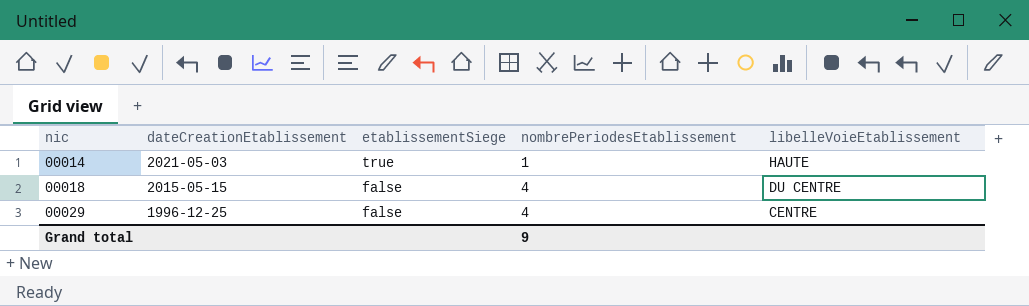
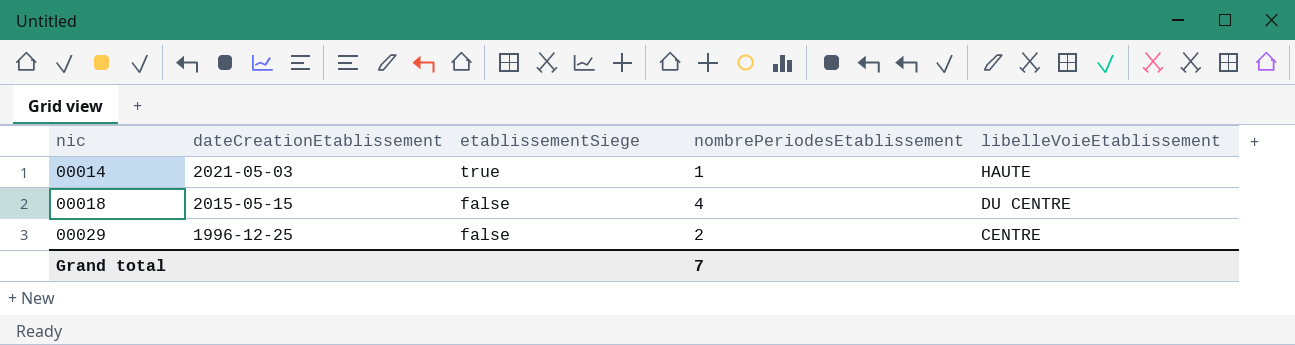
00029 | nombrePeriodesEtablissement: 4 -> 2
Grand total | nombrePeriodesEtablissement: 9 -> 7

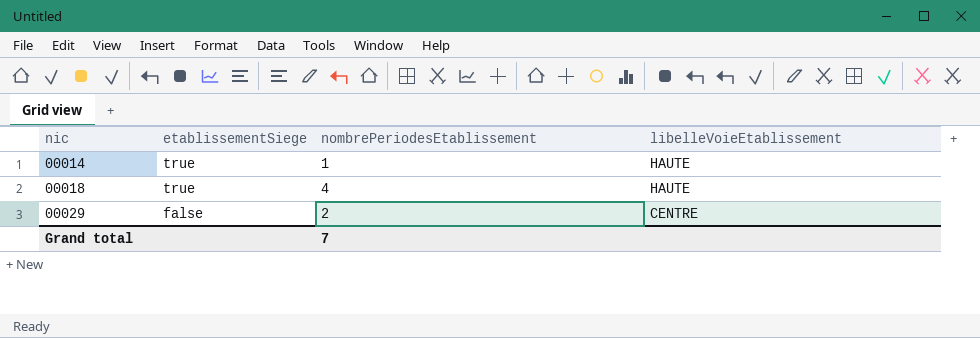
column dateCreationEtablissement | position: 2 -> none
00018 | etablissementSiege: false -> true
00018 | libelleVoieEtablissement: DU CENTRE -> HAUTE

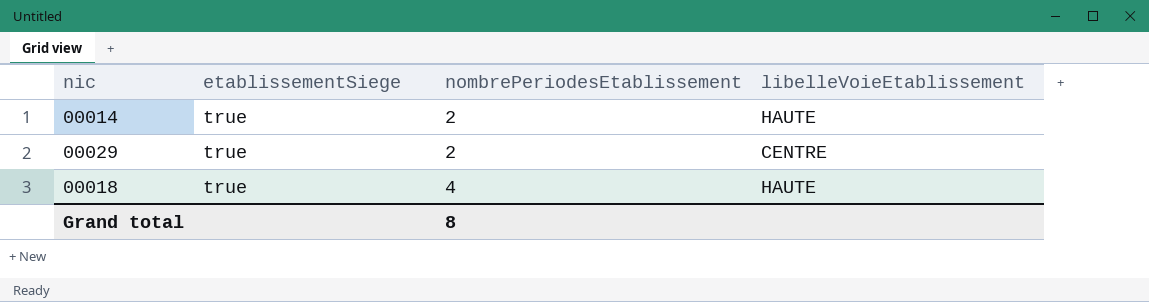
row order: nic ascending -> nombrePeriodesEtablissement ascending
00014 | nombrePeriodesEtablissement: 1 -> 2
00029 | etablissementSiege: false -> true
Grand total | nombrePeriodesEtablissement: 7 -> 8

